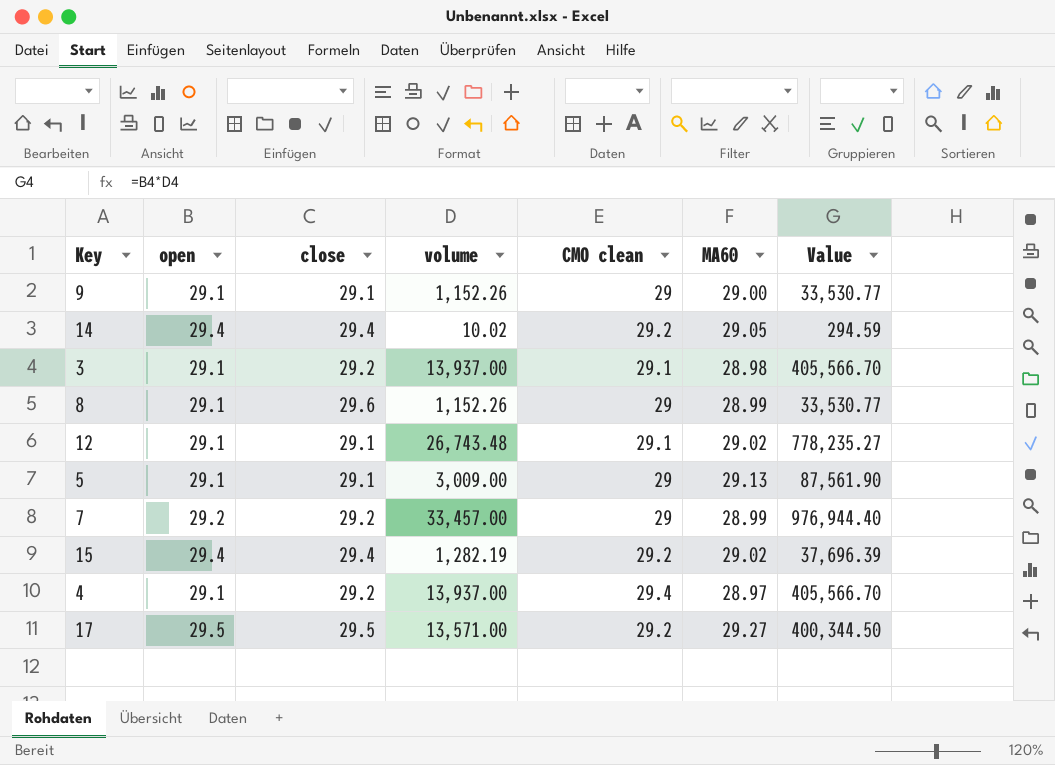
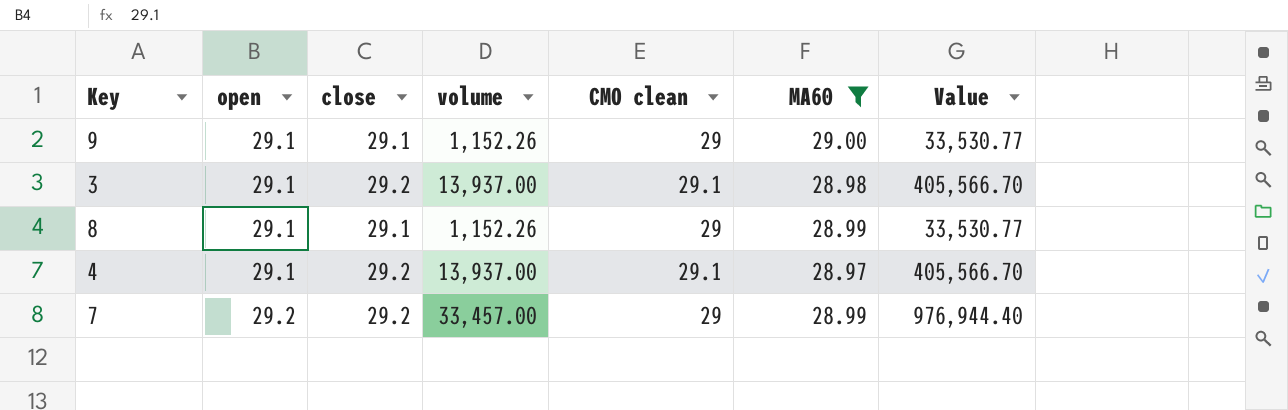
filter: none -> MA60 <= 29.00
row order: none -> open ascending
8 | close: 29.6 -> 29.1
4 | CMO clean: 29.4 -> 29.1

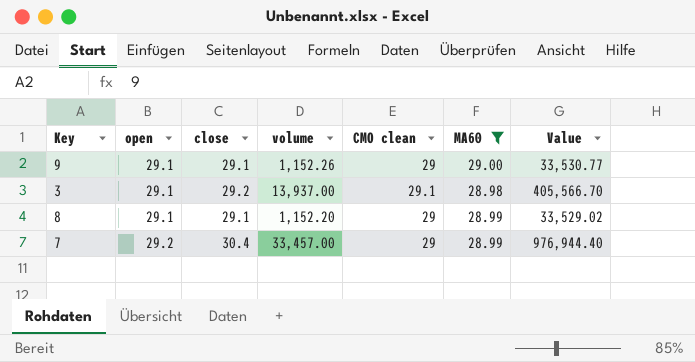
row 4: 29.1 | 29.2 | 13,937.00 | 29.1 | 28.97 | 405,566.70 -> none
8 | volume: 1,152.26 -> 1,152.20
8 | Value: 33,530.77 -> 33,529.02
7 | close: 29.2 -> 30.4

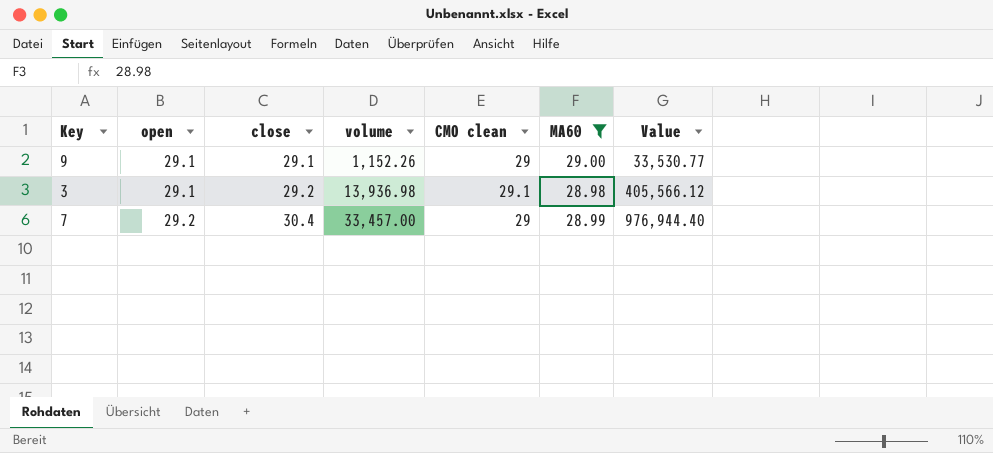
row 8: 29.1 | 29.1 | 1,152.20 | 29 | 28.99 | 33,529.02 -> none
3 | volume: 13,937.00 -> 13,936.98
3 | Value: 405,566.70 -> 405,566.12

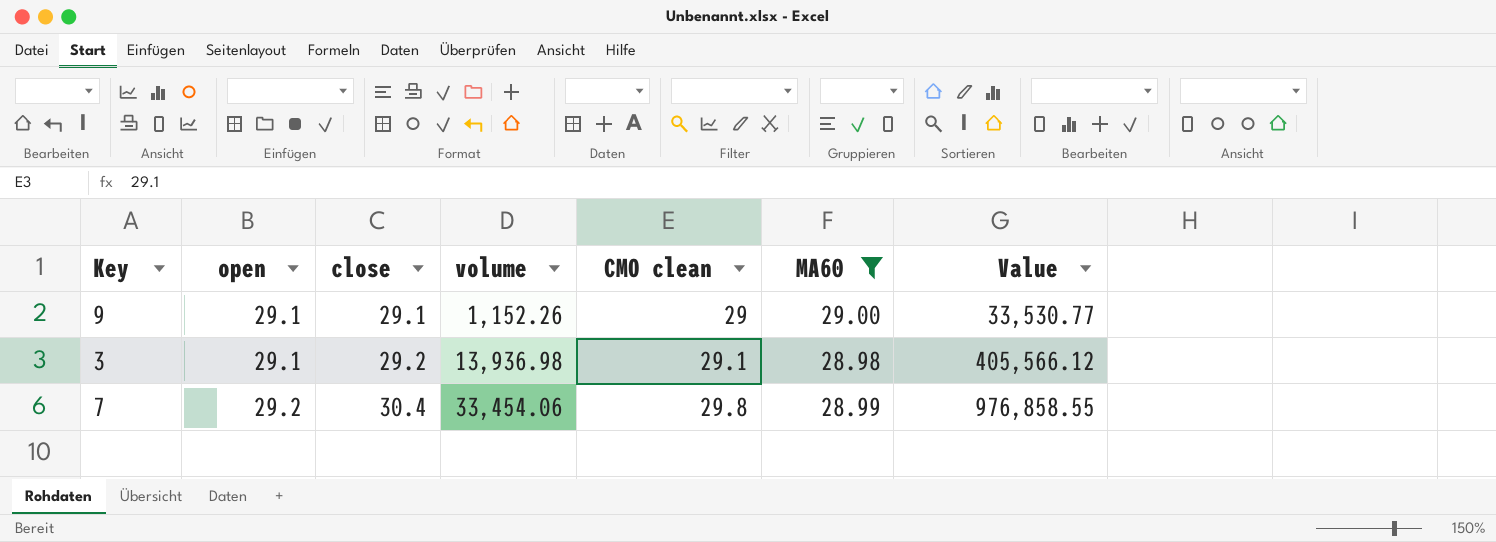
7 | volume: 33,457.00 -> 33,454.06
7 | CMO clean: 29 -> 29.8
7 | Value: 976,944.40 -> 976,858.55

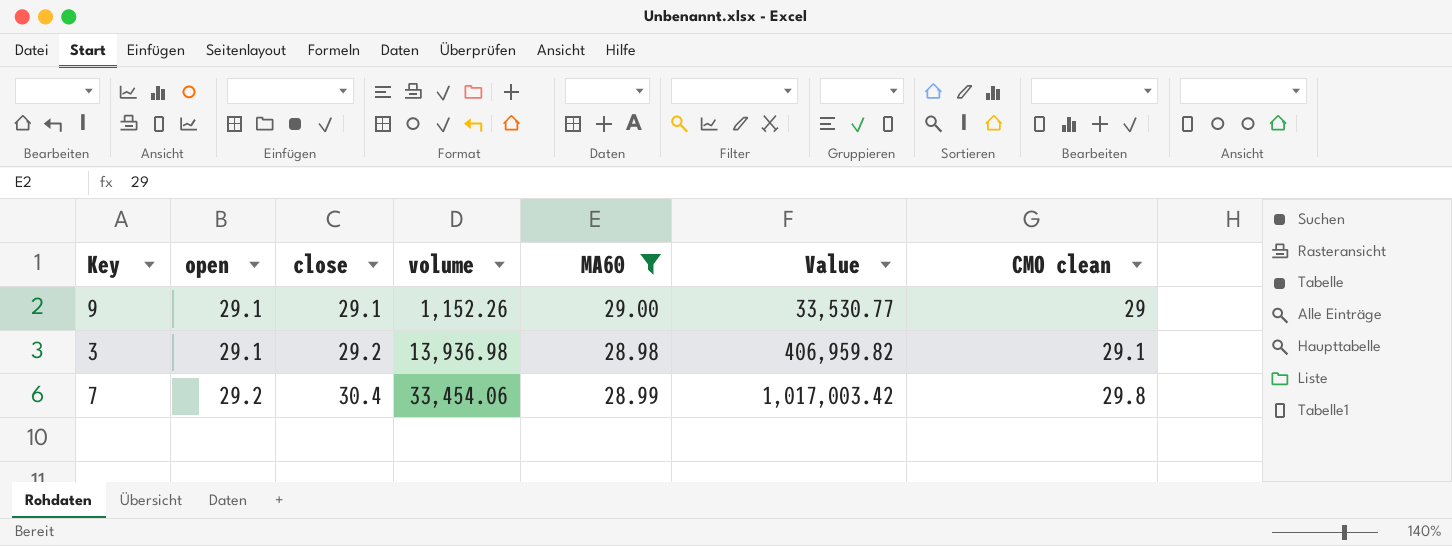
column Value | formula: [open] * [volume] -> [close] * [volume]
column CMO clean | position: 5 -> 7

